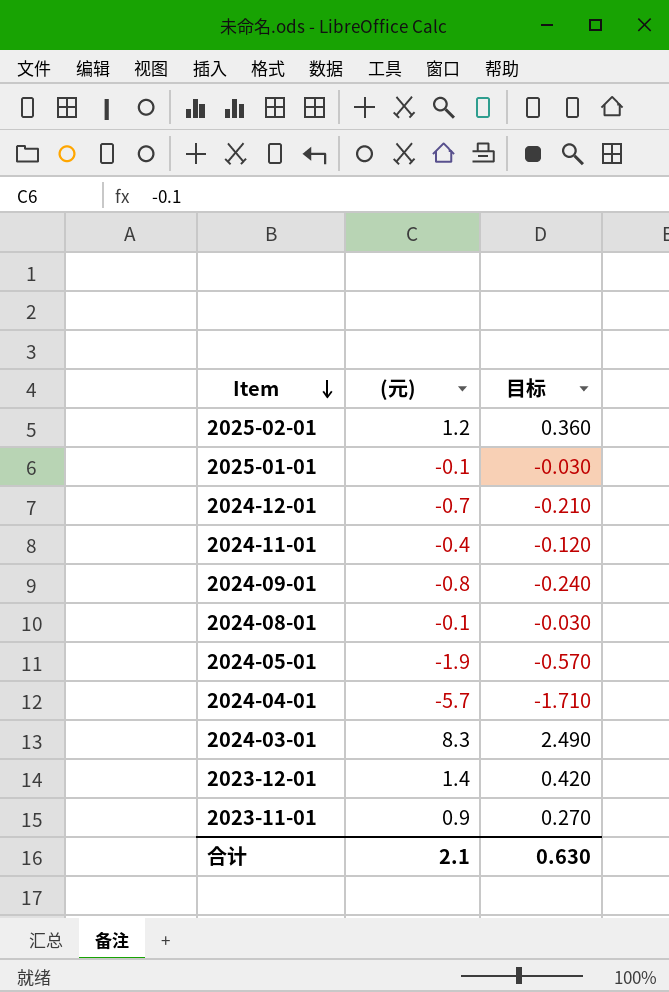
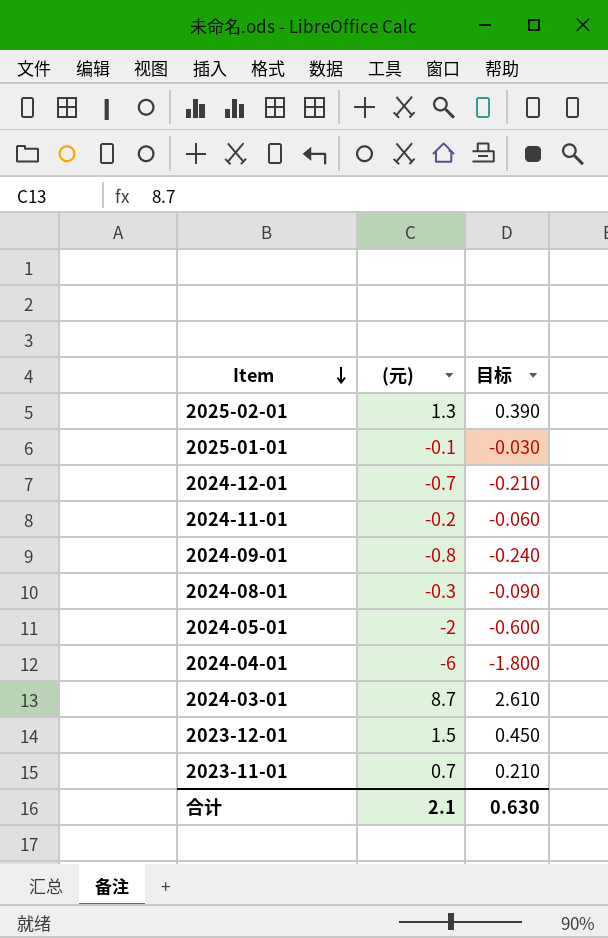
2025-02-01 | (元): 1.2 -> 1.3
2025-02-01 | 目标: 0.360 -> 0.390
2024-11-01 | (元): -0.4 -> -0.2
2024-11-01 | 目标: -0.120 -> -0.060
2024-08-01 | (元): -0.1 -> -0.3
2024-08-01 | 目标: -0.030 -> -0.090
2024-05-01 | (元): -1.9 -> -2
2024-05-01 | 目标: -0.570 -> -0.600
2024-04-01 | (元): -5.7 -> -6
2024-04-01 | 目标: -1.710 -> -1.800
2024-03-01 | (元): 8.3 -> 8.7
2024-03-01 | 目标: 2.490 -> 2.610
2023-12-01 | (元): 1.4 -> 1.5
2023-12-01 | 目标: 0.420 -> 0.450
2023-11-01 | (元): 0.9 -> 0.7
2023-11-01 | 目标: 0.270 -> 0.210

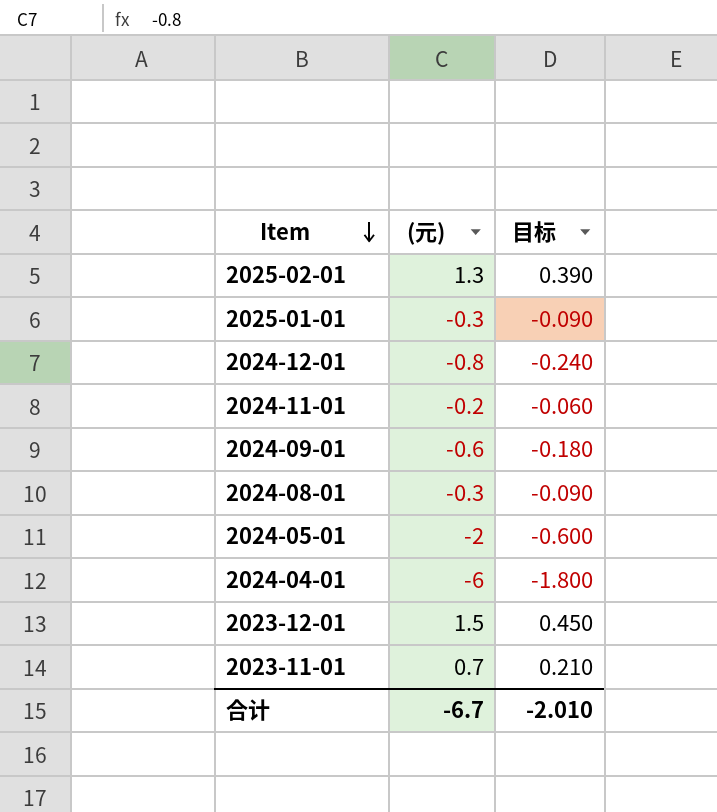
row 2024-03-01: 8.7 | 2.610 -> none
2025-01-01 | (元): -0.1 -> -0.3
2025-01-01 | 目标: -0.030 -> -0.090
2024-12-01 | (元): -0.7 -> -0.8
2024-12-01 | 目标: -0.210 -> -0.240
2024-09-01 | (元): -0.8 -> -0.6
2024-09-01 | 目标: -0.240 -> -0.180
合计 | (元): 2.1 -> -6.7
合计 | 目标: 0.630 -> -2.010

